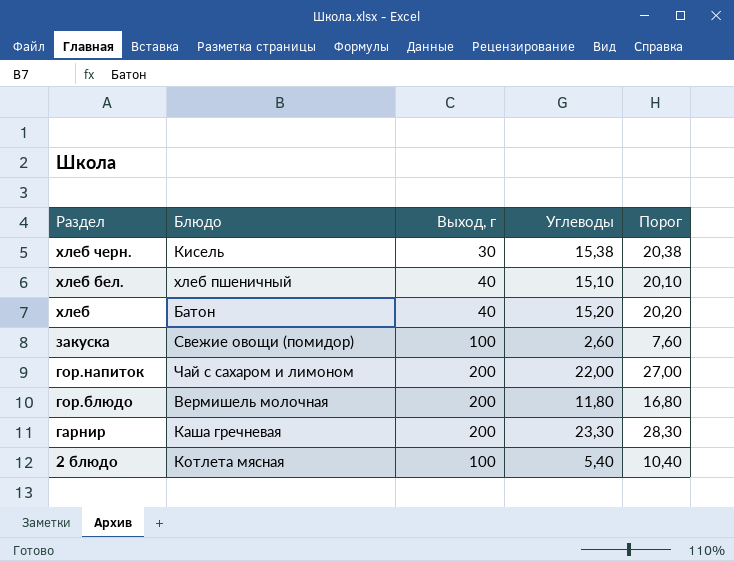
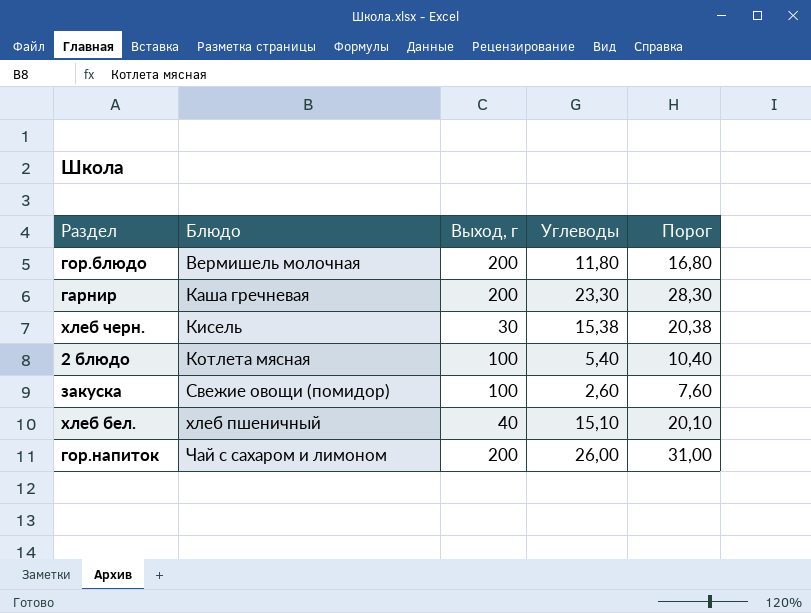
row order: Раздел descending -> Блюдо ascending
row хлеб: Батон | 40 | 15,20 | 20,20 -> none
гор.напиток | Углеводы: 22,00 -> 26,00
гор.напиток | Порог: 27,00 -> 31,00

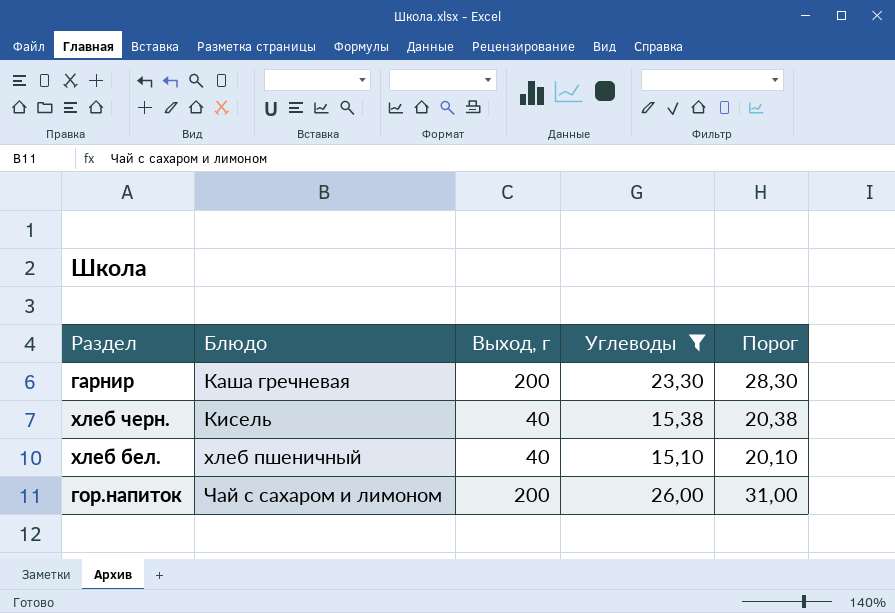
filter: none -> Углеводы >= 15,10
хлеб черн. | Выход, г: 30 -> 40

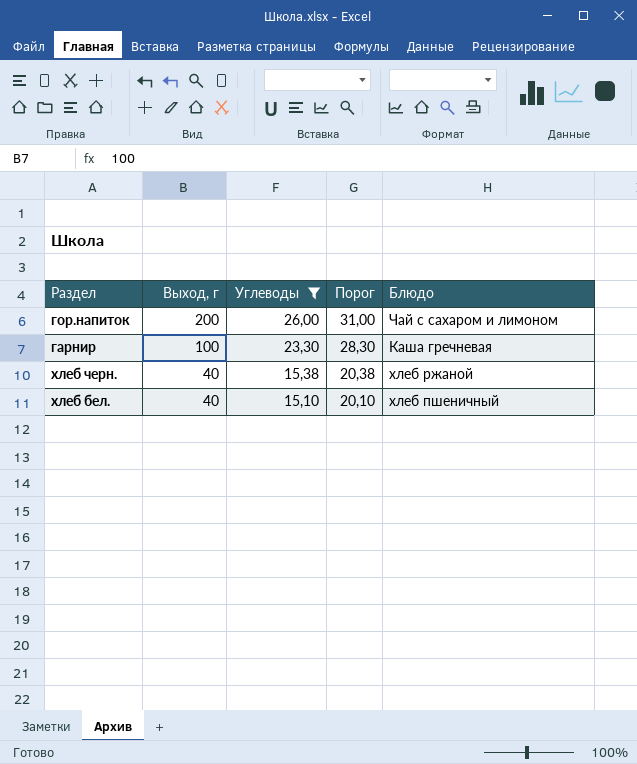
row order: Блюдо ascending -> Выход, г descending
column Блюдо | position: 2 -> 5
гарнир | Выход, г: 200 -> 100
хлеб черн. | Блюдо: Кисель -> хлеб ржаной

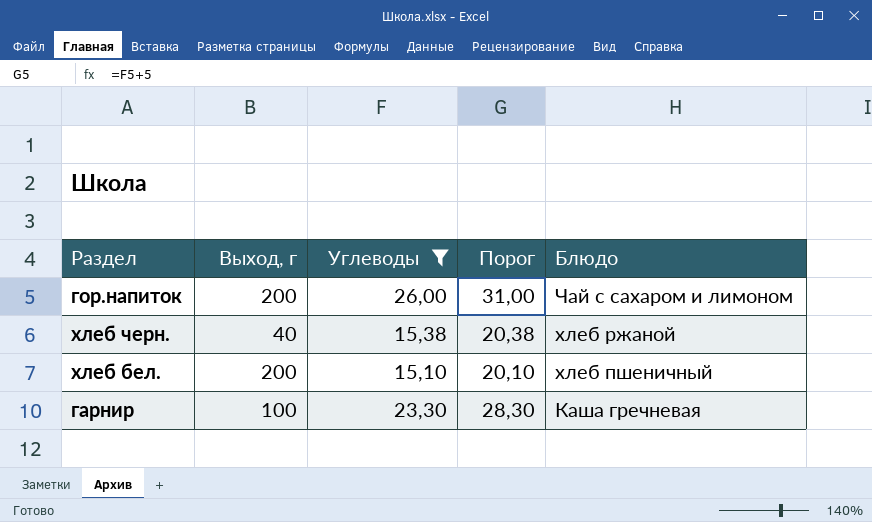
row order: Выход, г descending -> Блюдо descending
хлеб бел. | Выход, г: 40 -> 200

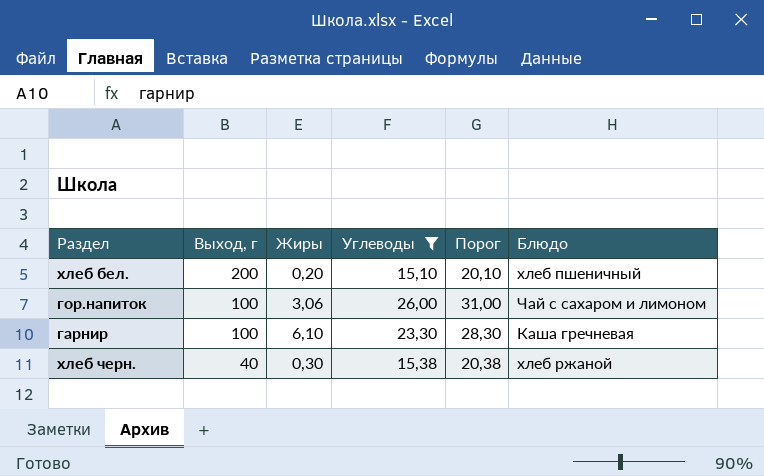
row order: Блюдо descending -> Выход, г descending
column Жиры | position: none -> 3
гор.напиток | Выход, г: 200 -> 100

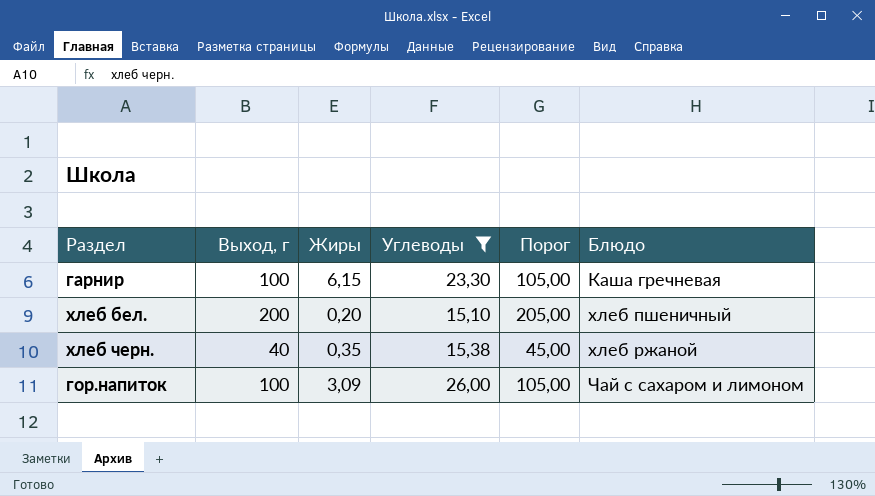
row order: Выход, г descending -> Блюдо ascending
column Порог | formula: [Углеводы] + 5 -> [Выход, г] + 5
гарнир | Жиры: 6,10 -> 6,15
хлеб черн. | Жиры: 0,30 -> 0,35
гор.напиток | Жиры: 3,06 -> 3,09

